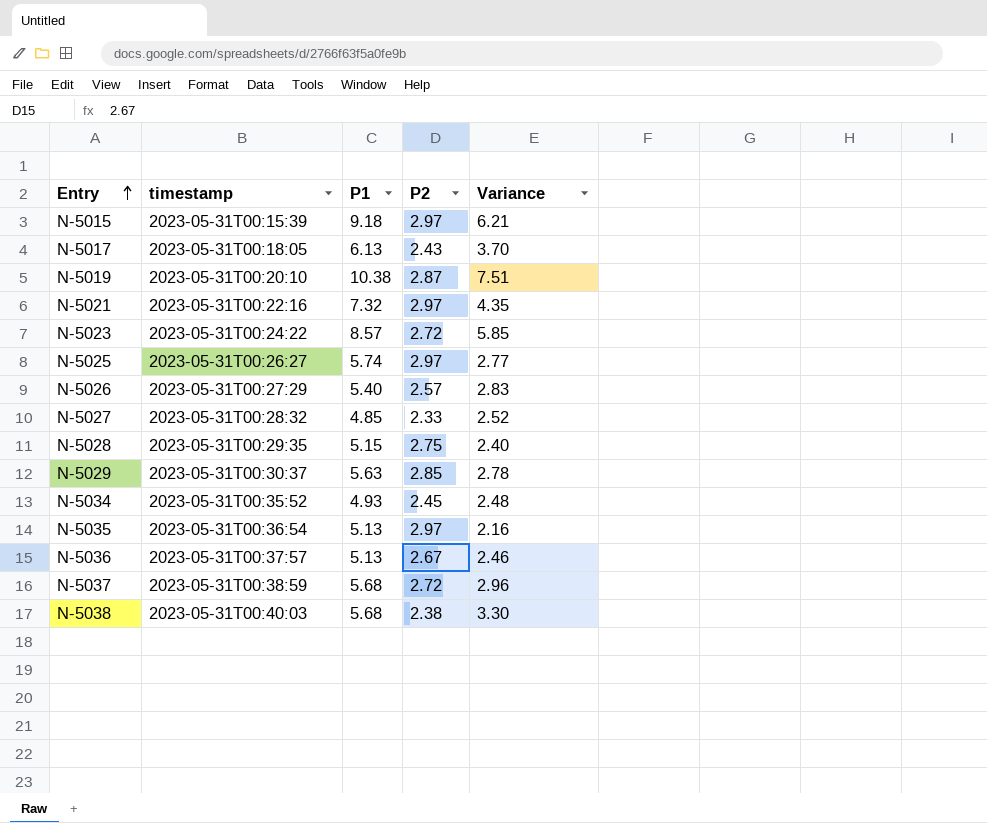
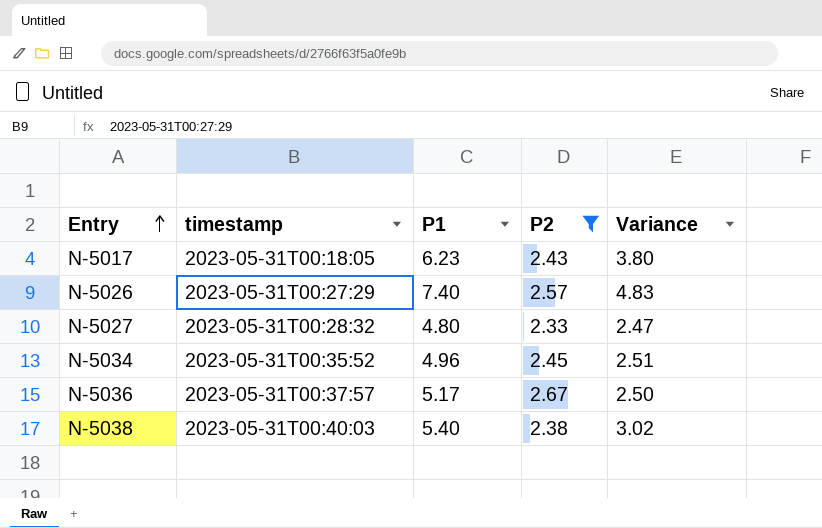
filter: none -> P2 <= 2.67
N-5017 | P1: 6.13 -> 6.23
N-5017 | Variance: 3.70 -> 3.80
N-5026 | P1: 5.40 -> 7.40
N-5026 | Variance: 2.83 -> 4.83
N-5027 | P1: 4.85 -> 4.80
N-5027 | Variance: 2.52 -> 2.47
N-5034 | P1: 4.93 -> 4.96
N-5034 | Variance: 2.48 -> 2.51
N-5036 | P1: 5.13 -> 5.17
N-5036 | Variance: 2.46 -> 2.50
N-5038 | P1: 5.68 -> 5.40
N-5038 | Variance: 3.30 -> 3.02

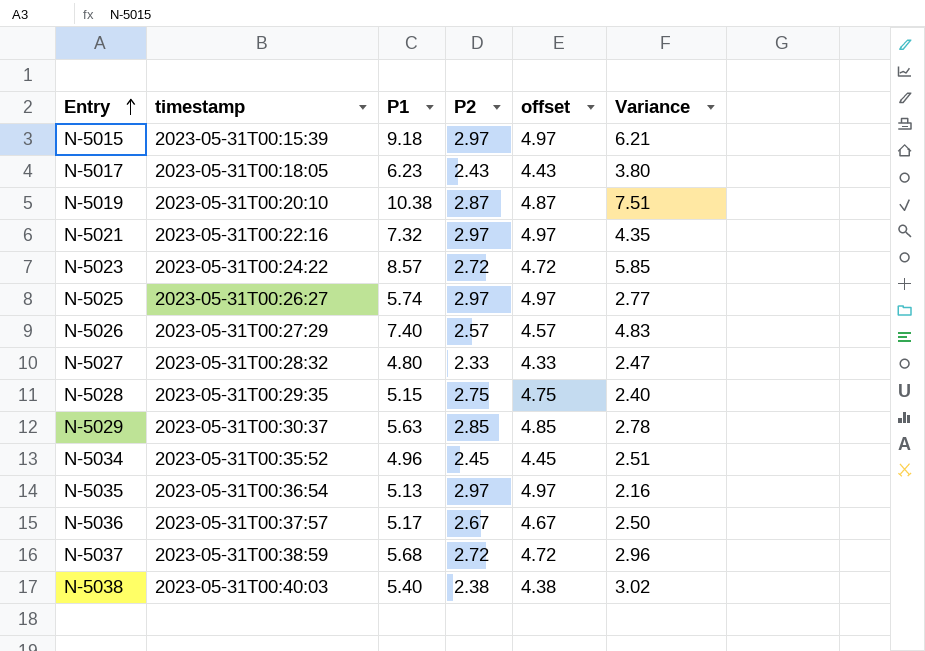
filter: P2 <= 2.67 -> none
column offset | formula: none -> [P2] + 2

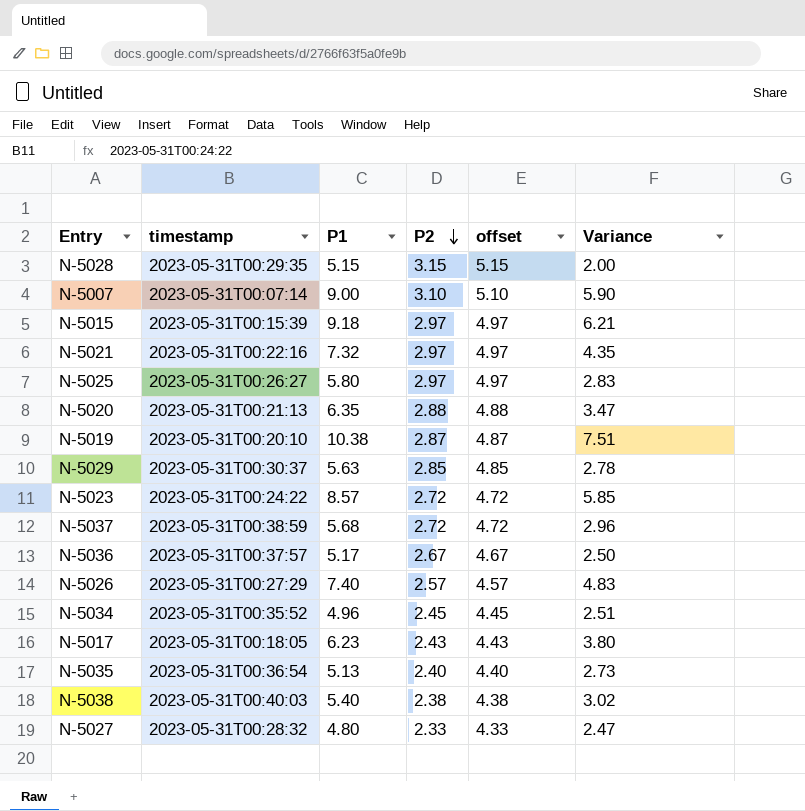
row order: Entry ascending -> P2 descending
N-5028 | P2: 2.75 -> 3.15
N-5028 | offset: 4.75 -> 5.15
N-5028 | Variance: 2.40 -> 2.00
row N-5007: none -> 2023-05-31T00:07:14 | 9.00 | 3.10 | 5.10 | 5.90
N-5025 | P1: 5.74 -> 5.80
N-5025 | Variance: 2.77 -> 2.83
row N-5020: none -> 2023-05-31T00:21:13 | 6.35 | 2.88 | 4.88 | 3.47
N-5035 | P2: 2.97 -> 2.40
N-5035 | offset: 4.97 -> 4.40
N-5035 | Variance: 2.16 -> 2.73

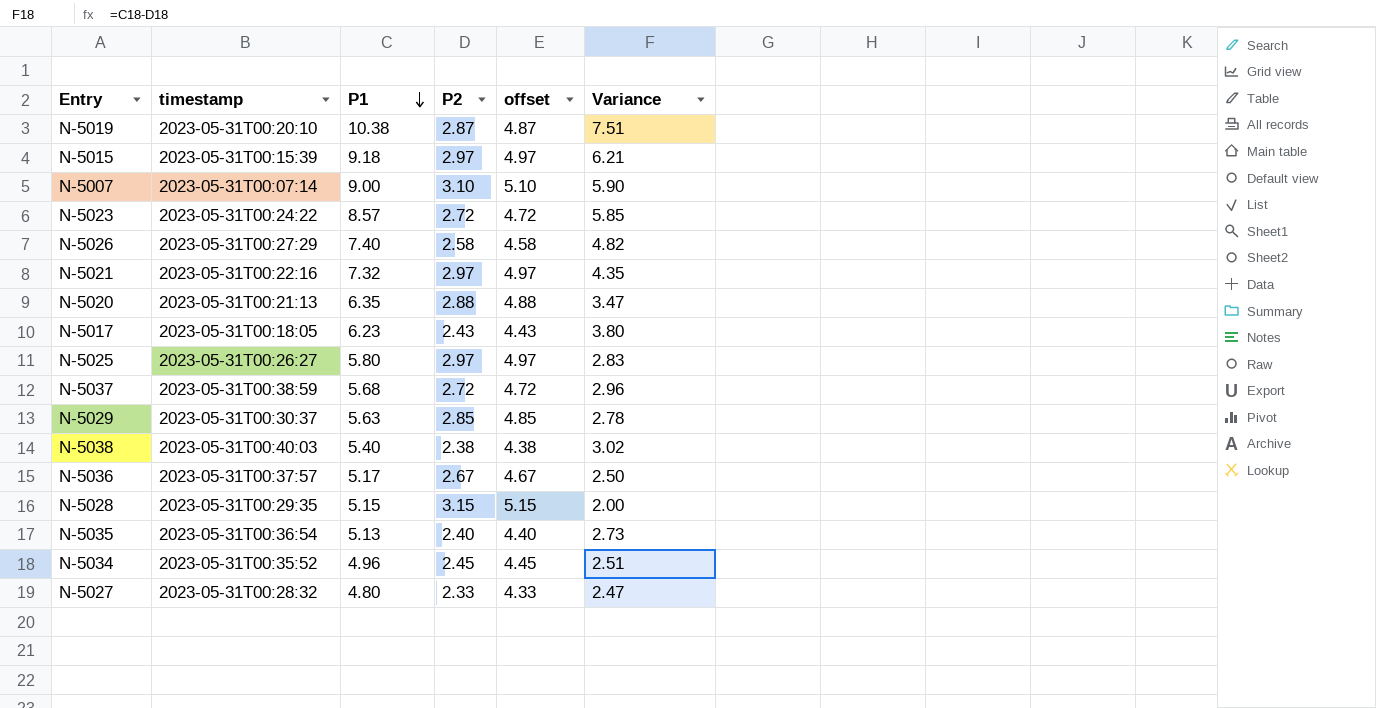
row order: P2 descending -> P1 descending
N-5026 | P2: 2.57 -> 2.58
N-5026 | offset: 4.57 -> 4.58
N-5026 | Variance: 4.83 -> 4.82

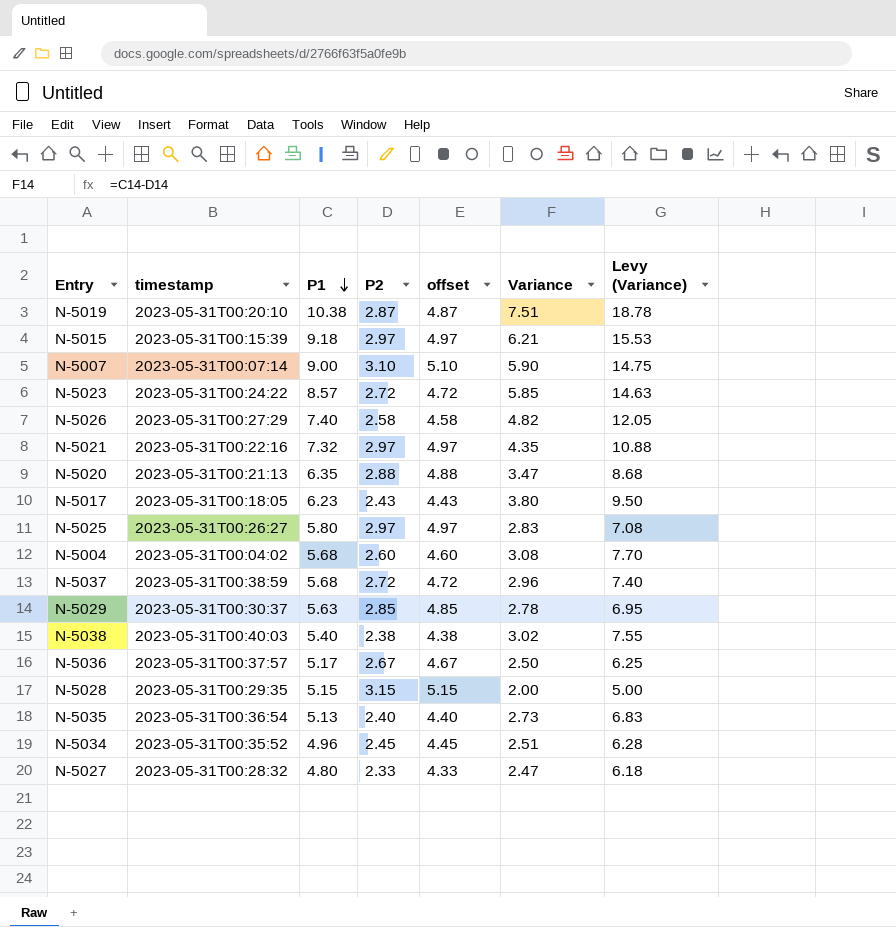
column Levy (Variance) | formula: none -> [Variance] * 2.5
row N-5004: none -> 2023-05-31T00:04:02 | 5.68 | 2.60 | 4.60 | 3.08 | 7.70

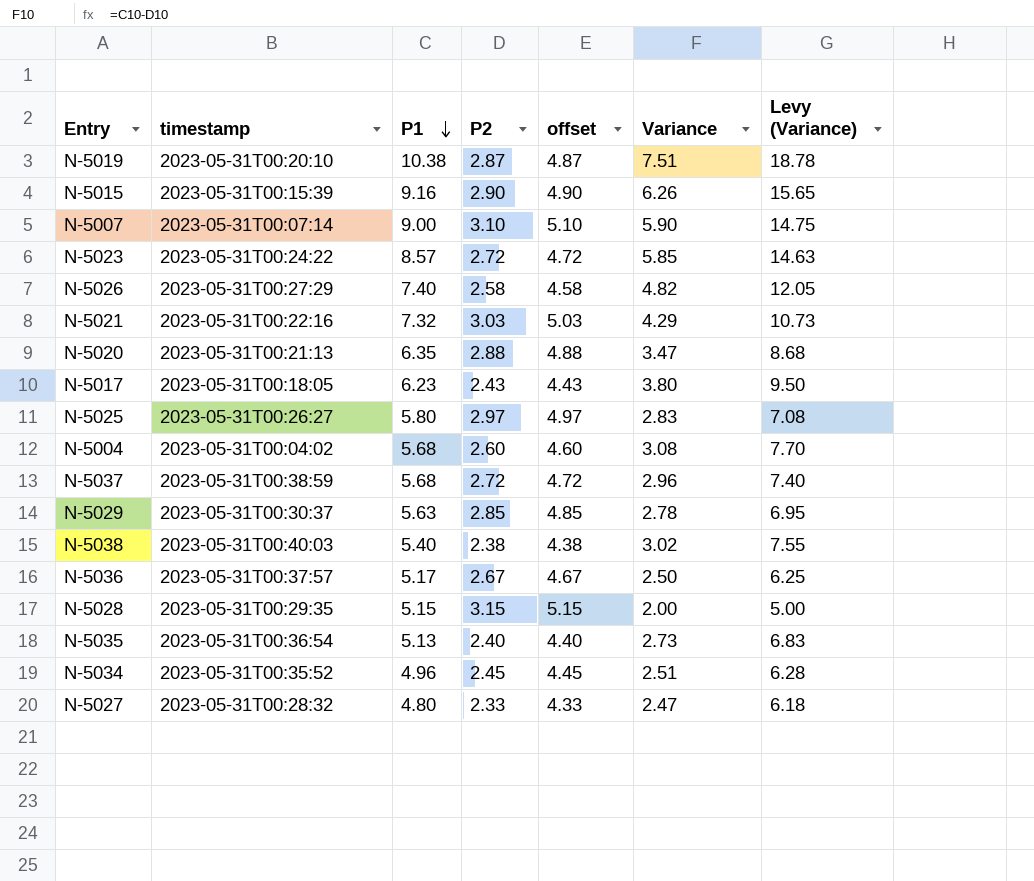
N-5015 | P1: 9.18 -> 9.16
N-5015 | P2: 2.97 -> 2.90
N-5015 | offset: 4.97 -> 4.90
N-5015 | Variance: 6.21 -> 6.26
N-5015 | Levy (Variance): 15.53 -> 15.65
N-5021 | P2: 2.97 -> 3.03
N-5021 | offset: 4.97 -> 5.03
N-5021 | Variance: 4.35 -> 4.29
N-5021 | Levy (Variance): 10.88 -> 10.73

